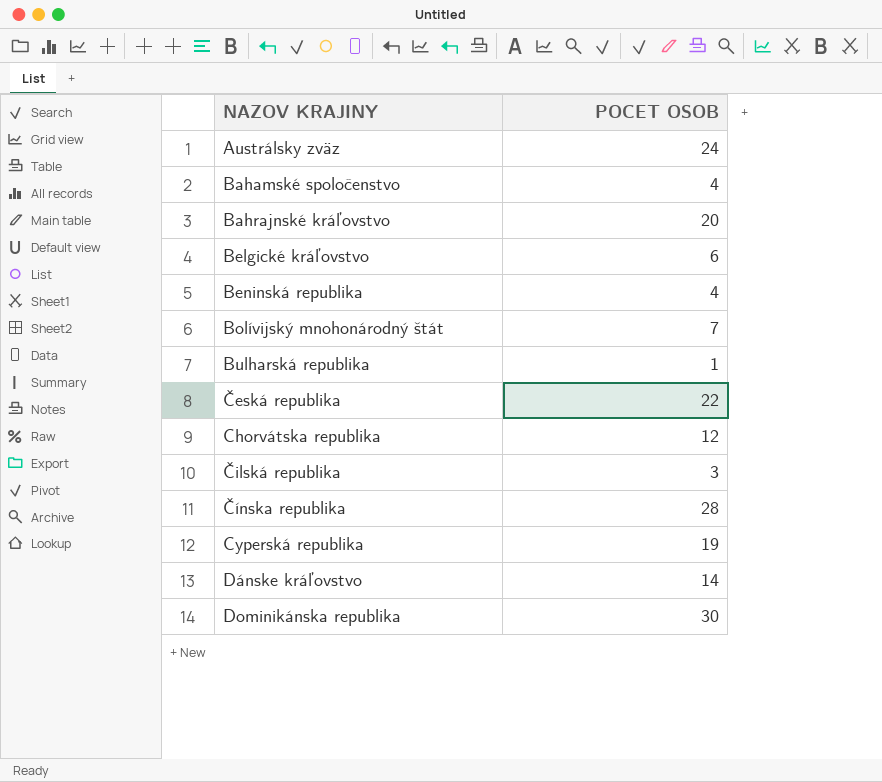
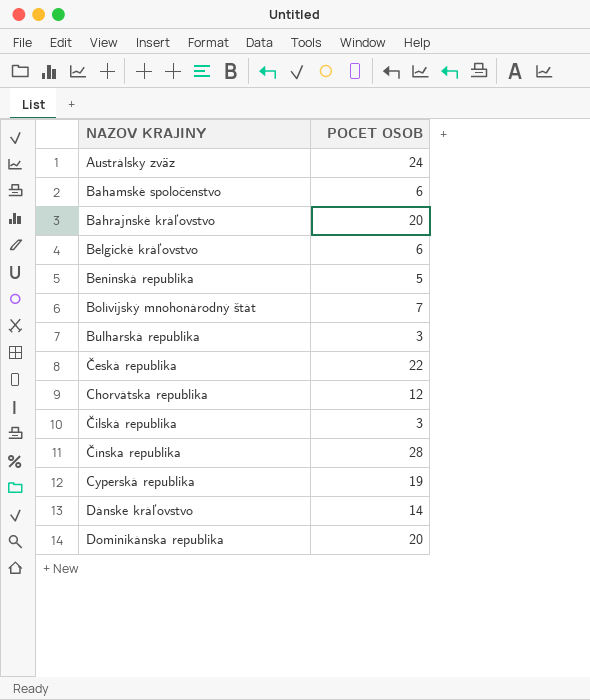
Bahamské spoločenstvo | POCET OSOB: 4 -> 6
Beninská republika | POCET OSOB: 4 -> 5
Bulharská republika | POCET OSOB: 1 -> 3
Dominikánska republika | POCET OSOB: 30 -> 20

